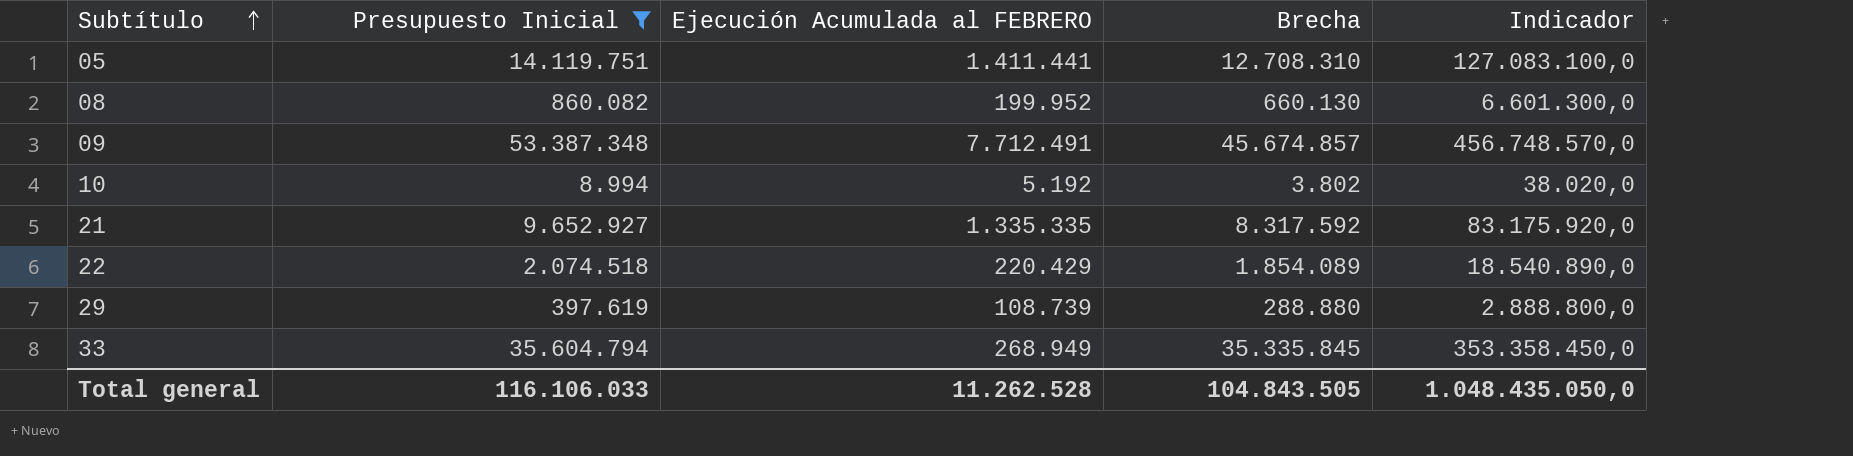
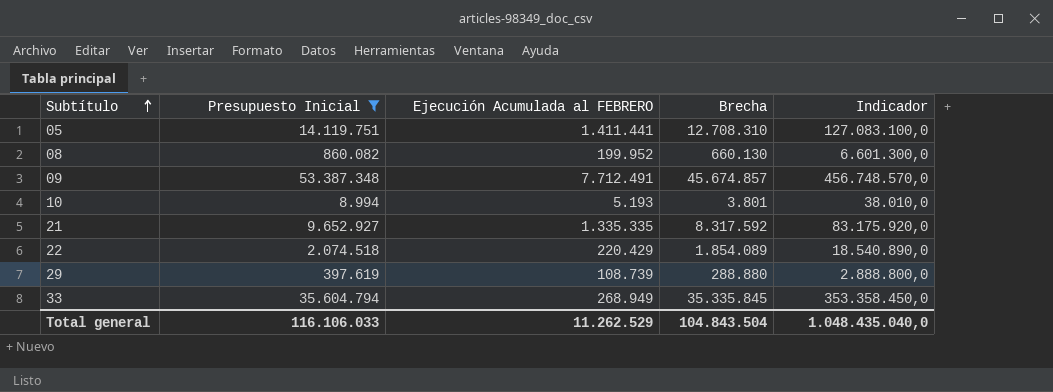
10 | Ejecución Acumulada al FEBRERO: 5.192 -> 5.193
10 | Brecha: 3.802 -> 3.801
10 | Indicador: 38.020,0 -> 38.010,0
Total general | Ejecución Acumulada al FEBRERO: 11.262.528 -> 11.262.529
Total general | Brecha: 104.843.505 -> 104.843.504
Total general | Indicador: 1.048.435.050,0 -> 1.048.435.040,0

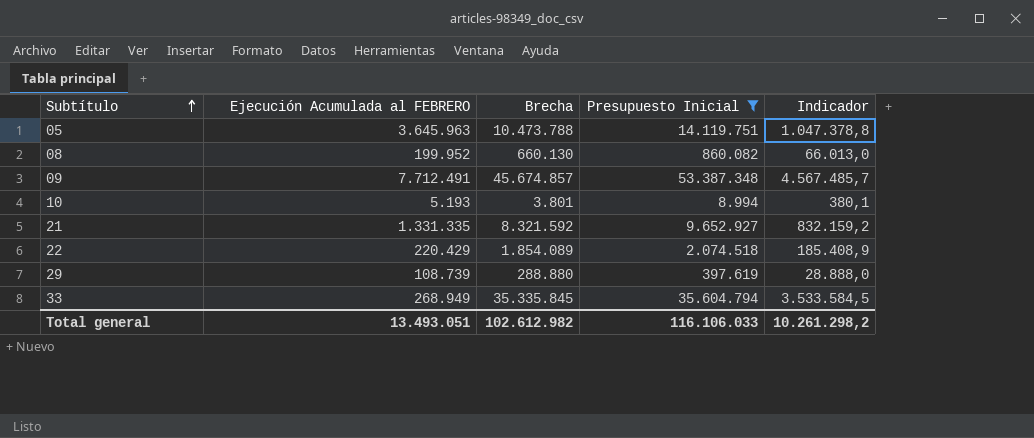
column Presupuesto Inicial | position: 2 -> 4
column Indicador | formula: [Brecha] * 10 -> [Brecha] * 0,1
05 | Ejecución Acumulada al FEBRERO: 1.411.441 -> 3.645.963
05 | Brecha: 12.708.310 -> 10.473.788
21 | Ejecución Acumulada al FEBRERO: 1.335.335 -> 1.331.335
21 | Brecha: 8.317.592 -> 8.321.592
Total general | Ejecución Acumulada al FEBRERO: 11.262.529 -> 13.493.051
Total general | Brecha: 104.843.504 -> 102.612.982
Total general | Indicador: 1.048.435.040,0 -> 10.261.298,2

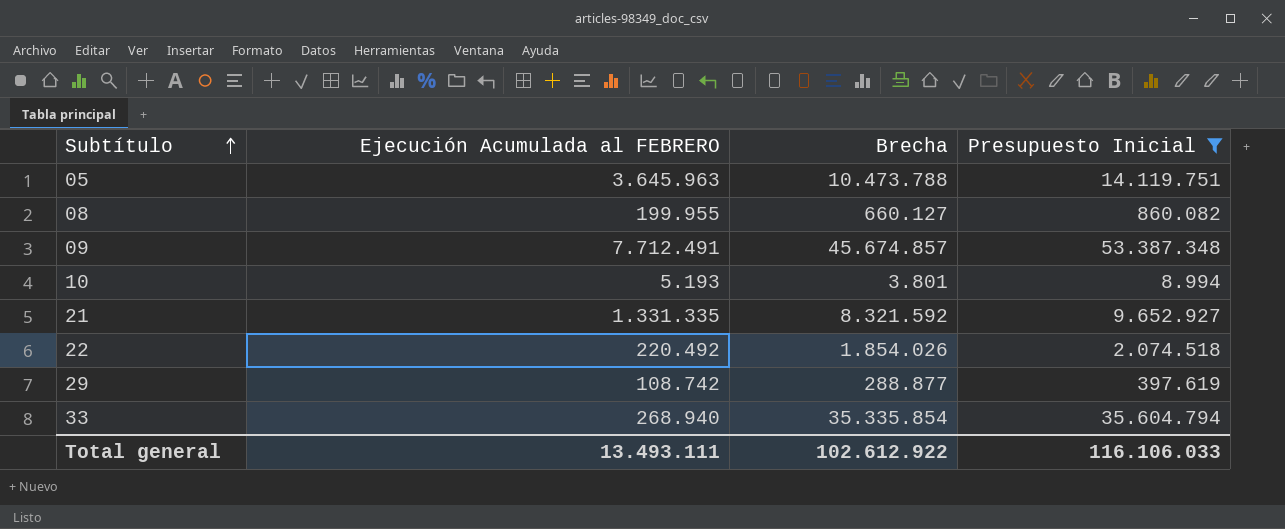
column Indicador | formula: [Brecha] * 0,1 -> none
08 | Ejecución Acumulada al FEBRERO: 199.952 -> 199.955
08 | Brecha: 660.130 -> 660.127
22 | Ejecución Acumulada al FEBRERO: 220.429 -> 220.492
22 | Brecha: 1.854.089 -> 1.854.026
29 | Ejecución Acumulada al FEBRERO: 108.739 -> 108.742
29 | Brecha: 288.880 -> 288.877
33 | Ejecución Acumulada al FEBRERO: 268.949 -> 268.940
33 | Brecha: 35.335.845 -> 35.335.854
Total general | Ejecución Acumulada al FEBRERO: 13.493.051 -> 13.493.111
Total general | Brecha: 102.612.982 -> 102.612.922

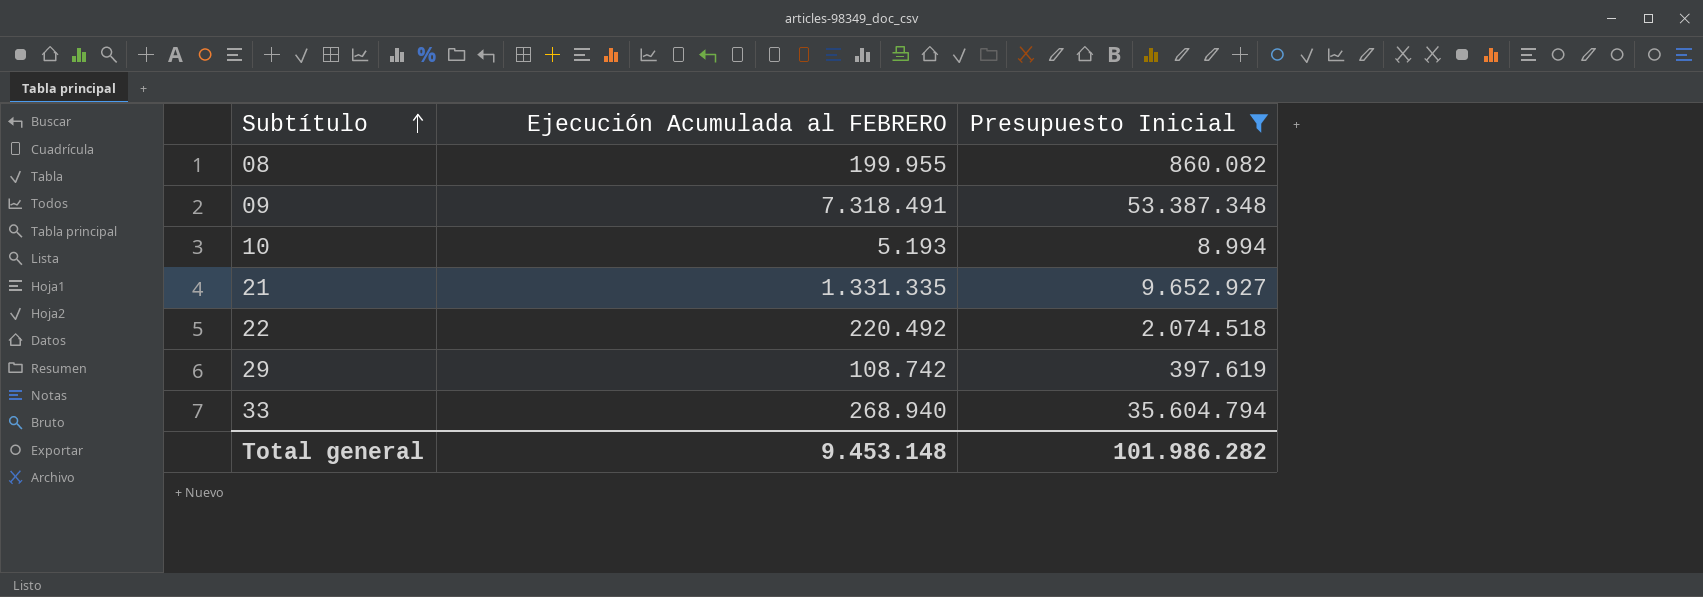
column Brecha | formula: [Presupuesto Inicial] - [Ejecución Acumulada al FEBRERO] -> none
row 05: 3.645.963 | 10.473.788 | 14.119.751 -> none
09 | Ejecución Acumulada al FEBRERO: 7.712.491 -> 7.318.491
Total general | Ejecución Acumulada al FEBRERO: 13.493.111 -> 9.453.148
Total general | Presupuesto Inicial: 116.106.033 -> 101.986.282

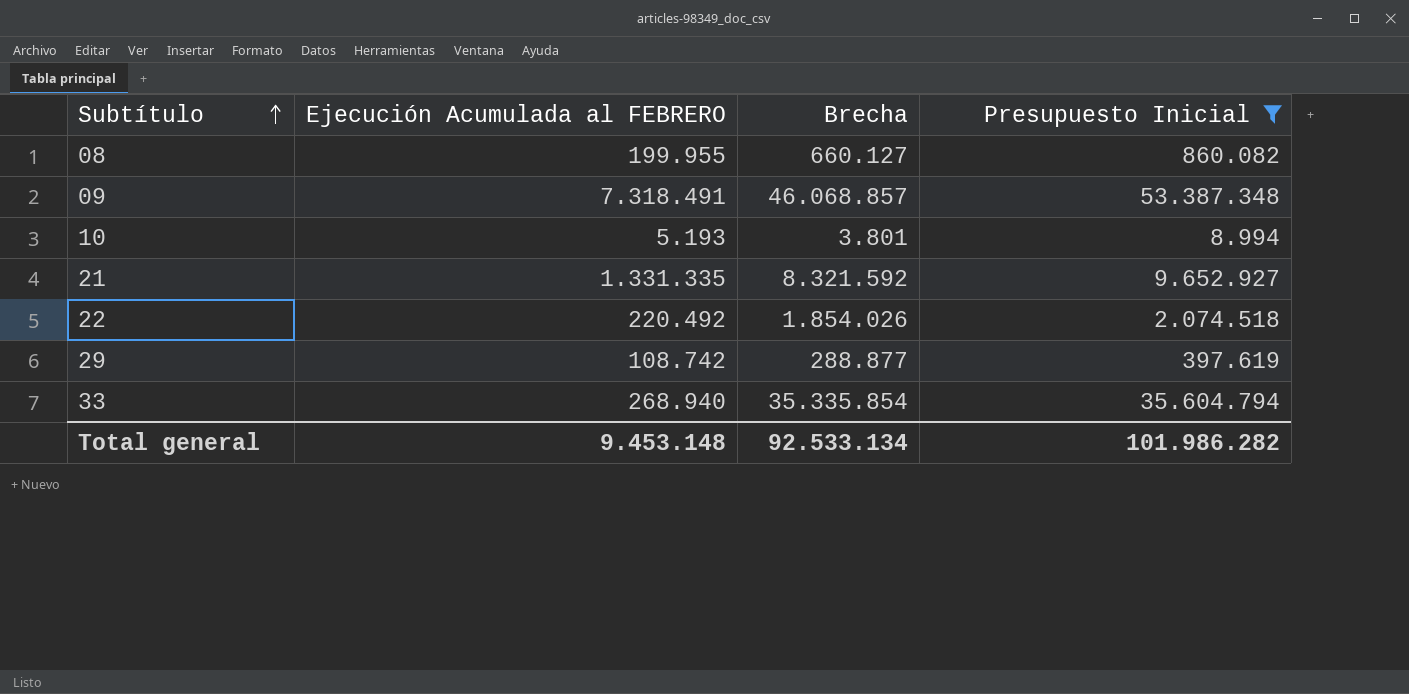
column Brecha | formula: none -> [Presupuesto Inicial] - [Ejecución Acumulada al FEBRERO]

